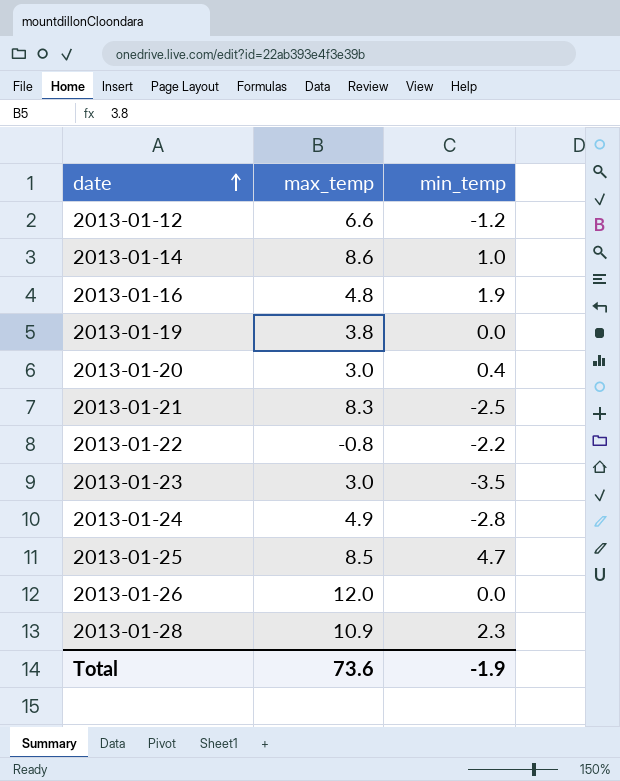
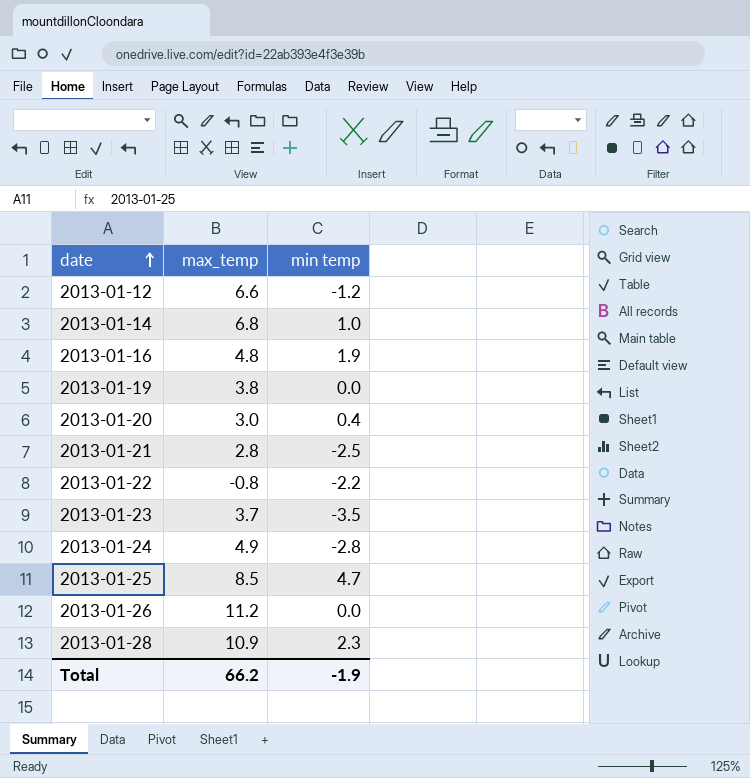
column name: min_temp -> min temp
2013-01-14 | max_temp: 8.6 -> 6.8
2013-01-21 | max_temp: 8.3 -> 2.8
2013-01-23 | max_temp: 3.0 -> 3.7
2013-01-26 | max_temp: 12.0 -> 11.2
Total | max_temp: 73.6 -> 66.2

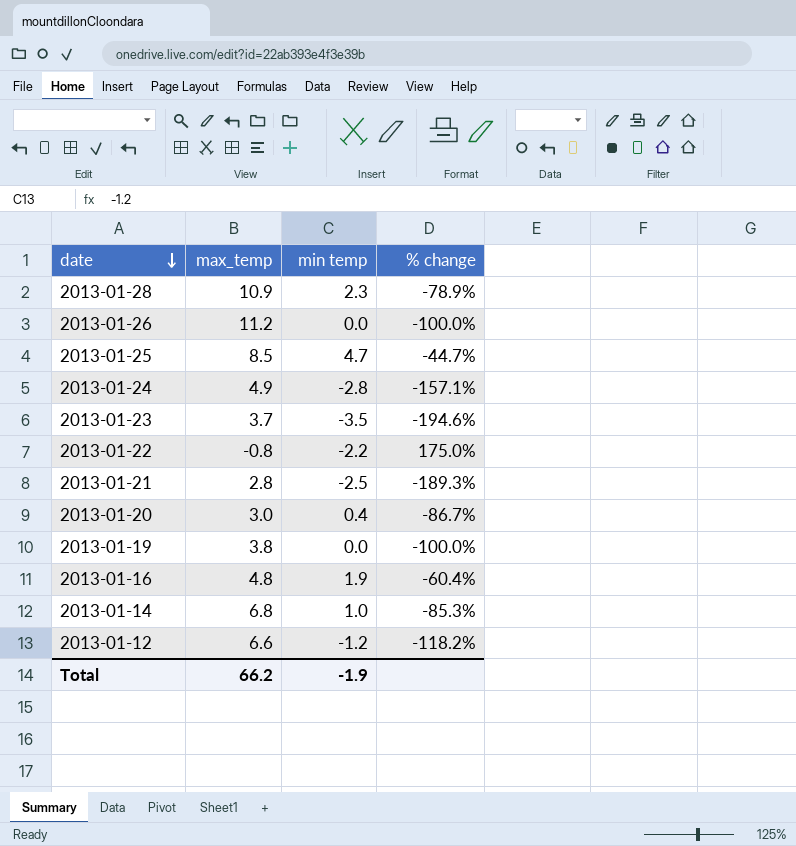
row order: date ascending -> date descending
column % change | formula: none -> ([min temp] - [max_temp]) / [max_temp]

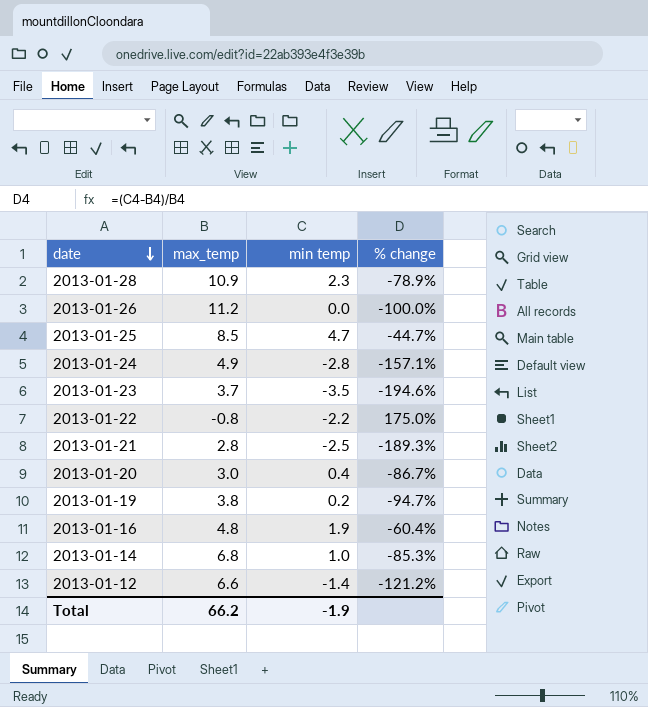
2013-01-19 | min temp: 0.0 -> 0.2
2013-01-19 | % change: -100.0% -> -94.7%
2013-01-12 | min temp: -1.2 -> -1.4
2013-01-12 | % change: -118.2% -> -121.2%

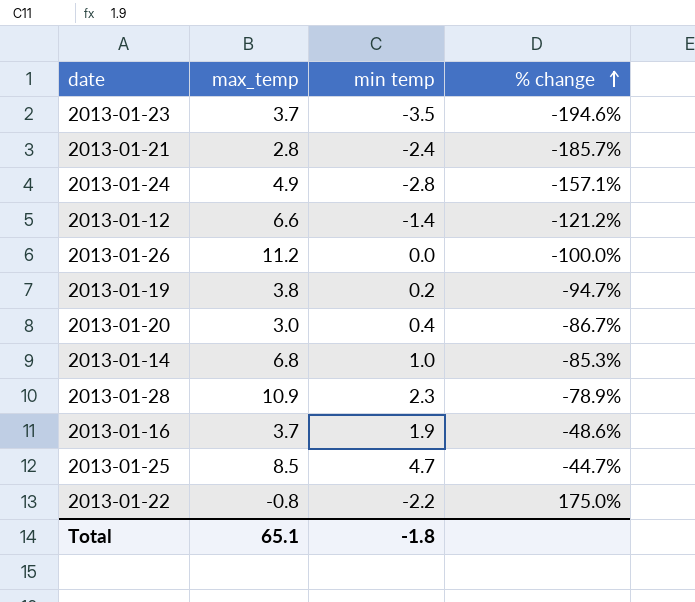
row order: date descending -> % change ascending
2013-01-21 | min temp: -2.5 -> -2.4
2013-01-21 | % change: -189.3% -> -185.7%
2013-01-16 | max_temp: 4.8 -> 3.7
2013-01-16 | % change: -60.4% -> -48.6%
Total | max_temp: 66.2 -> 65.1
Total | min temp: -1.9 -> -1.8

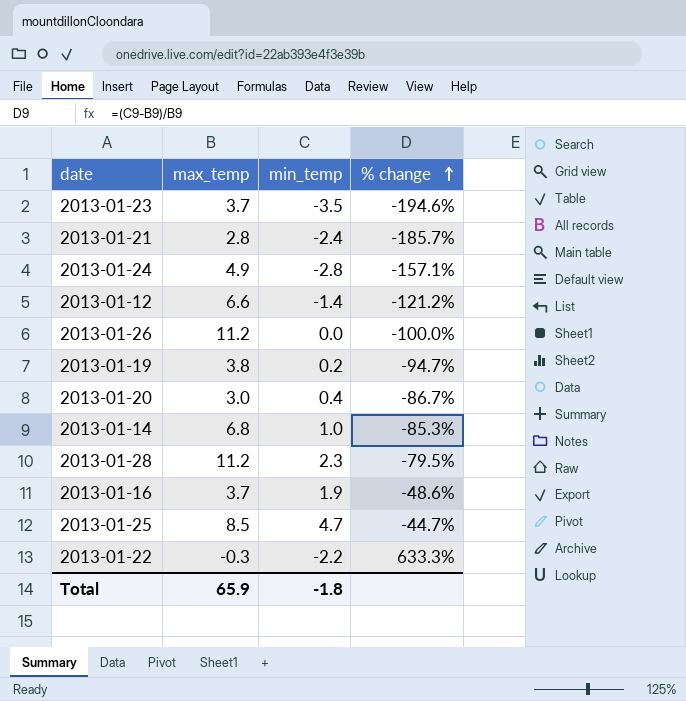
column name: min temp -> min_temp
2013-01-28 | max_temp: 10.9 -> 11.2
2013-01-28 | % change: -78.9% -> -79.5%
2013-01-22 | max_temp: -0.8 -> -0.3
2013-01-22 | % change: 175.0% -> 633.3%
Total | max_temp: 65.1 -> 65.9

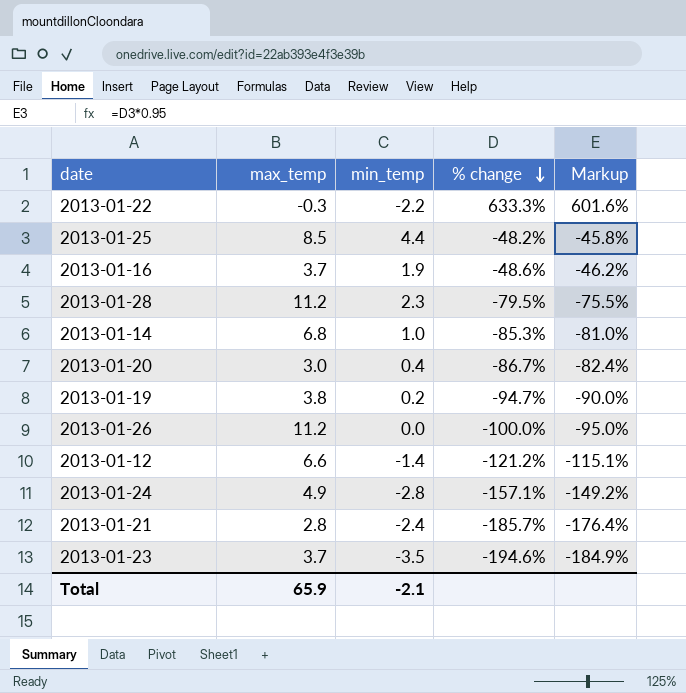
row order: % change ascending -> % change descending
column Markup | formula: none -> [% change] * 0.95
2013-01-25 | min_temp: 4.7 -> 4.4
2013-01-25 | % change: -44.7% -> -48.2%
Total | min_temp: -1.8 -> -2.1

